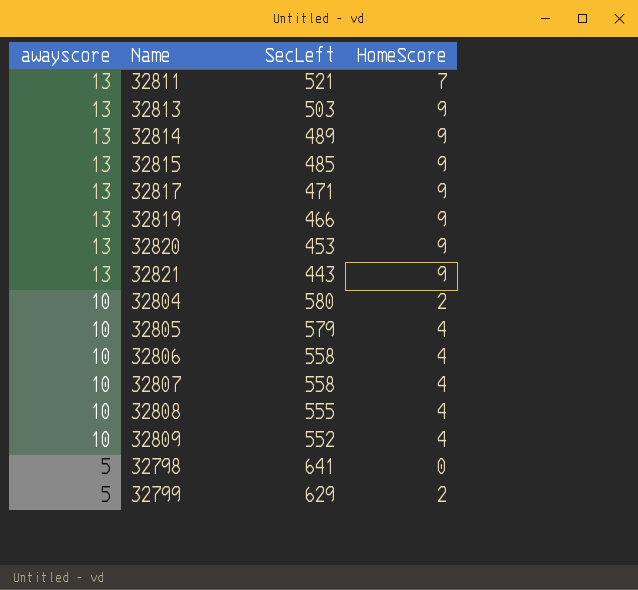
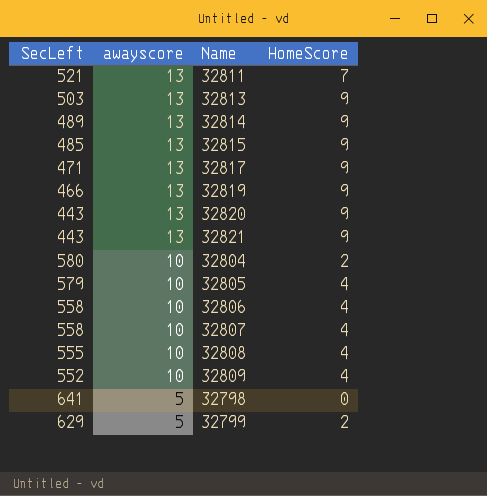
column SecLeft | position: 3 -> 1
32820 | SecLeft: 453 -> 443

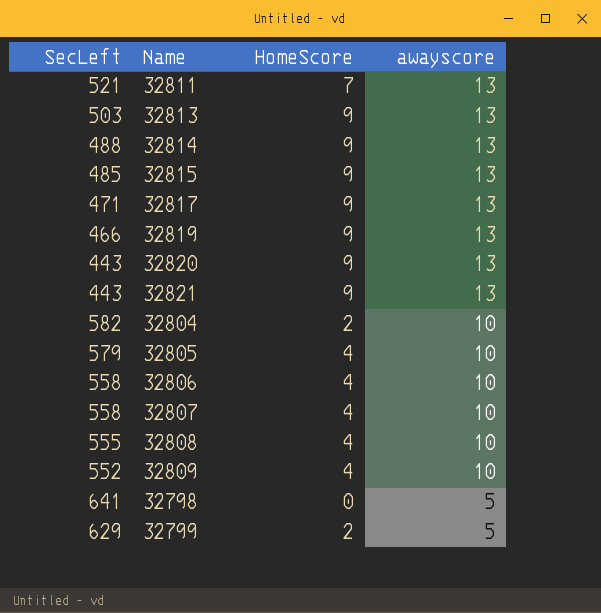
column awayscore | position: 2 -> 4
32814 | SecLeft: 489 -> 488
32804 | SecLeft: 580 -> 582

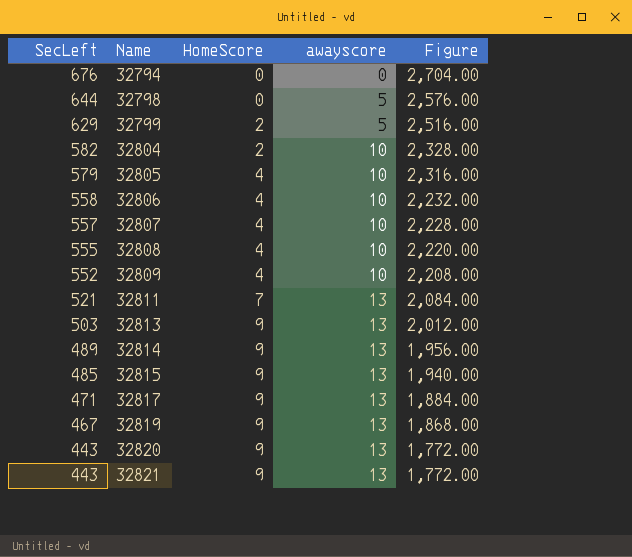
row order: awayscore descending -> SecLeft descending
column Figure | formula: none -> [SecLeft] * 4
row 32794: none -> 676 | 0 | 0 | 2,704.00
32798 | SecLeft: 641 -> 644
32807 | SecLeft: 558 -> 557
32814 | SecLeft: 488 -> 489
32819 | SecLeft: 466 -> 467

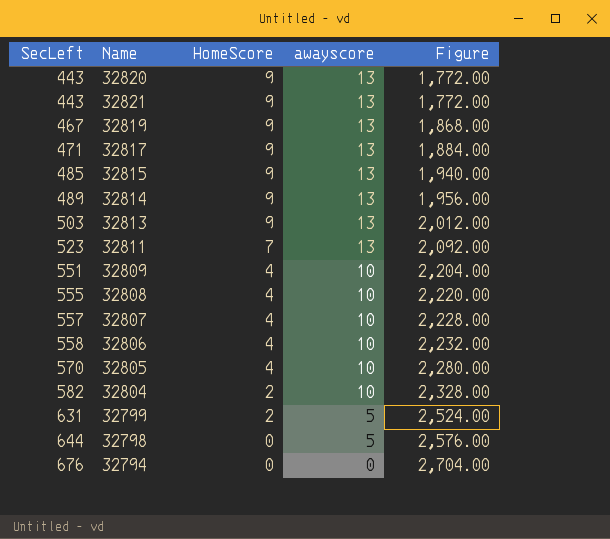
row order: SecLeft descending -> SecLeft ascending
32811 | SecLeft: 521 -> 523
32811 | Figure: 2,084.00 -> 2,092.00
32809 | SecLeft: 552 -> 551
32809 | Figure: 2,208.00 -> 2,204.00
32805 | SecLeft: 579 -> 570
32805 | Figure: 2,316.00 -> 2,280.00
32799 | SecLeft: 629 -> 631
32799 | Figure: 2,516.00 -> 2,524.00

